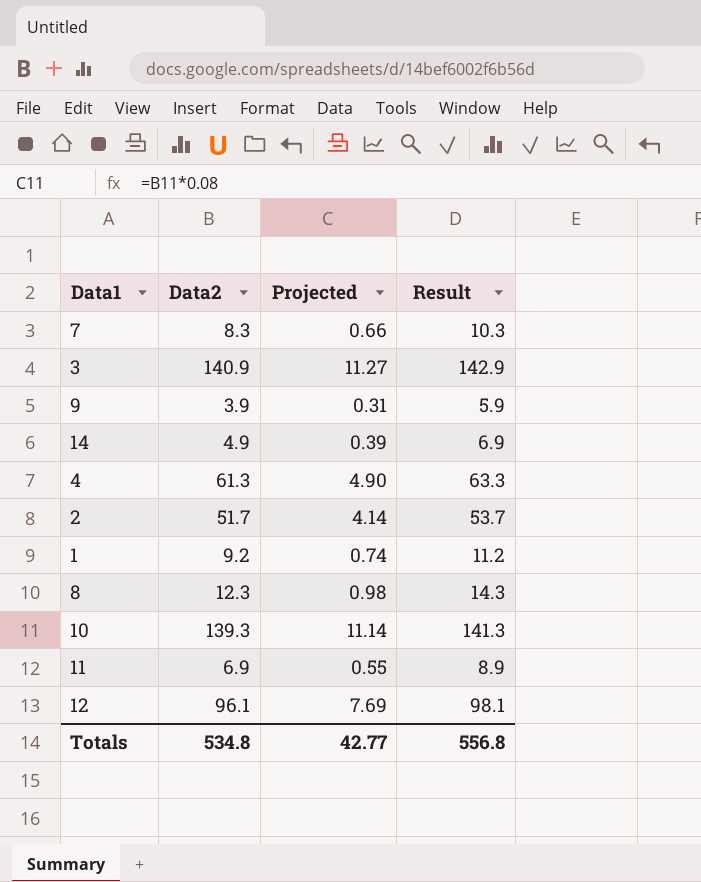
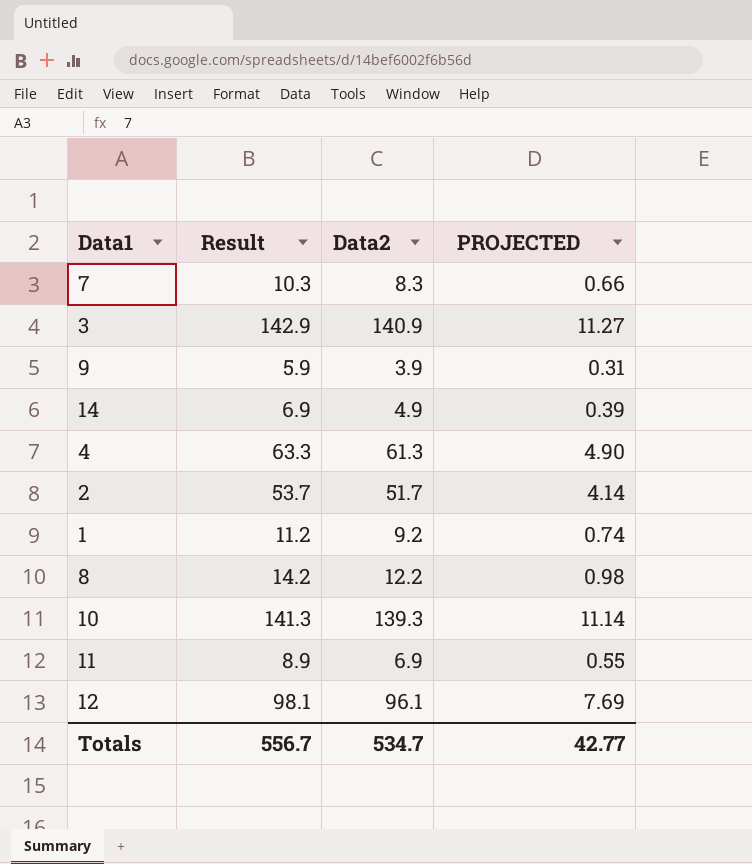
column Result | position: 4 -> 2
column name: Projected -> PROJECTED
8 | Result: 14.3 -> 14.2
8 | Data2: 12.3 -> 12.2
Totals | Result: 556.8 -> 556.7
Totals | Data2: 534.8 -> 534.7

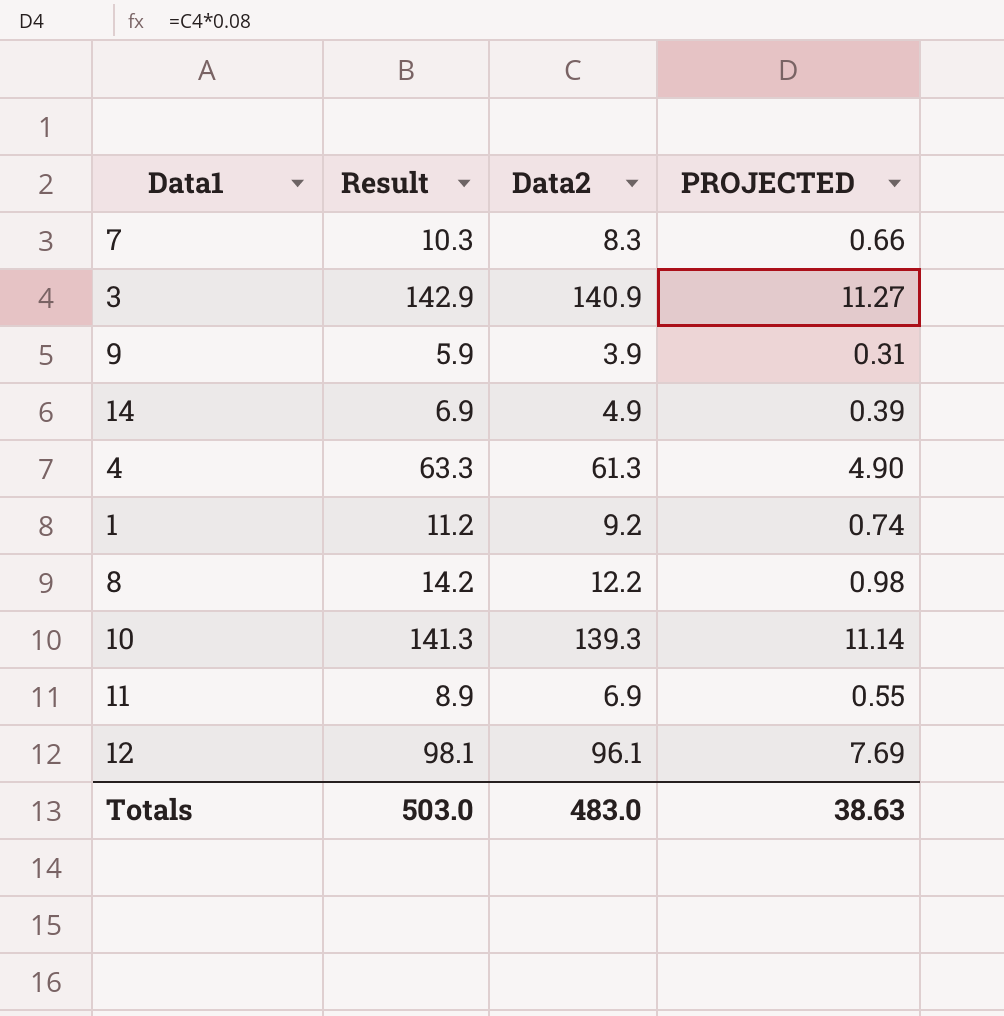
row 2: 53.7 | 51.7 | 4.14 -> none
Totals | Result: 556.7 -> 503.0
Totals | Data2: 534.7 -> 483.0
Totals | PROJECTED: 42.77 -> 38.63

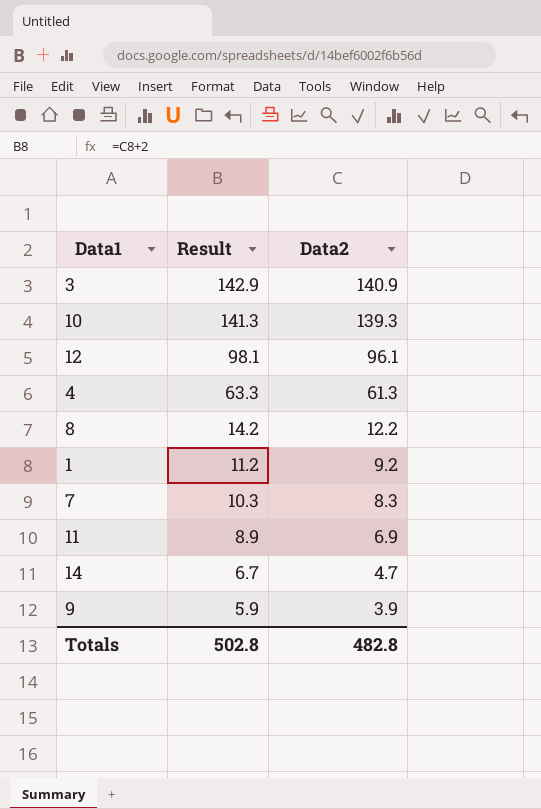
row order: none -> Result descending
column PROJECTED | formula: [Data2] * 0.08 -> none
14 | Result: 6.9 -> 6.7
14 | Data2: 4.9 -> 4.7
Totals | Result: 503.0 -> 502.8
Totals | Data2: 483.0 -> 482.8

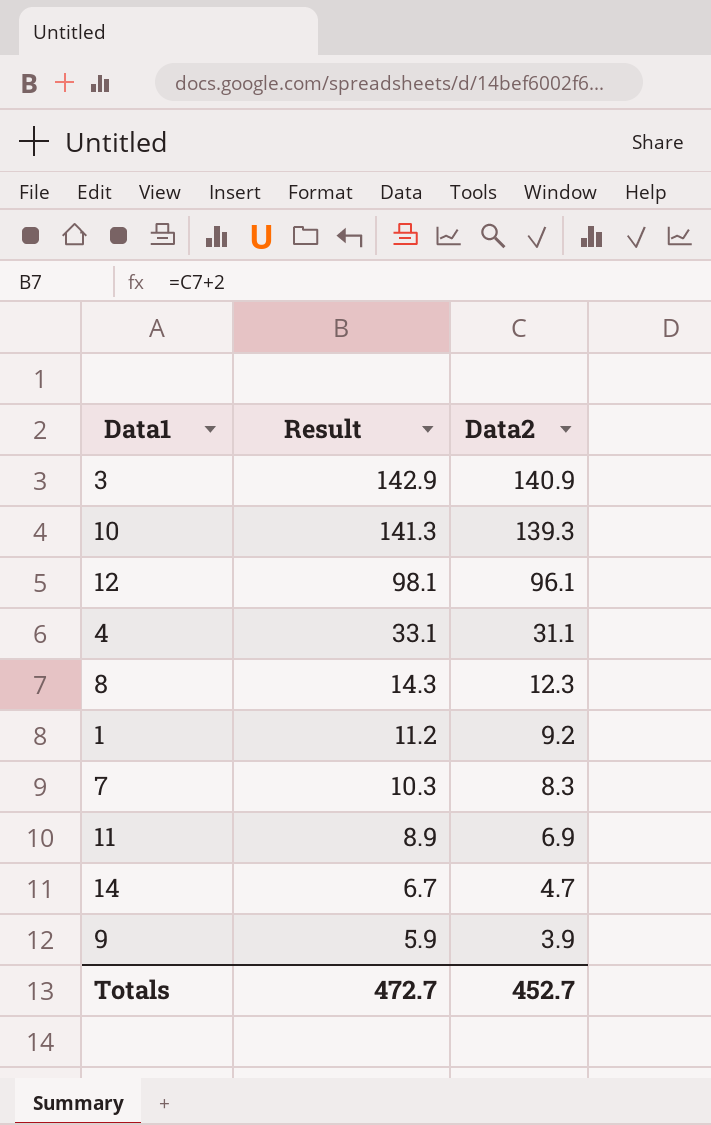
4 | Result: 63.3 -> 33.1
4 | Data2: 61.3 -> 31.1
8 | Result: 14.2 -> 14.3
8 | Data2: 12.2 -> 12.3
Totals | Result: 502.8 -> 472.7
Totals | Data2: 482.8 -> 452.7

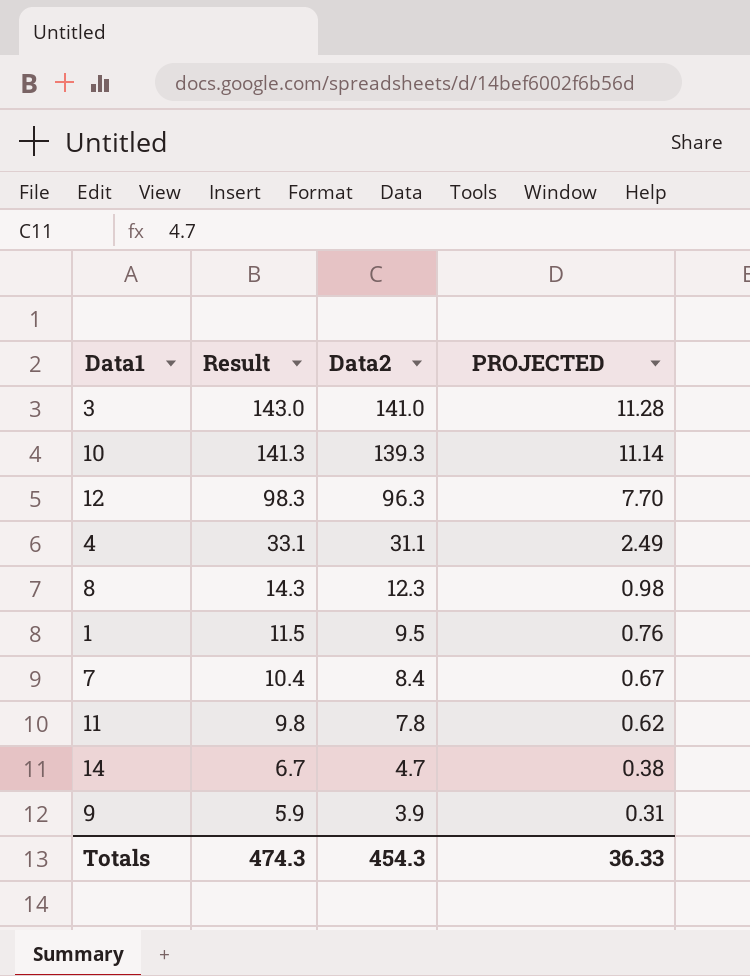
column PROJECTED | formula: none -> [Data2] * 0.08
3 | Result: 142.9 -> 143.0
3 | Data2: 140.9 -> 141.0
12 | Result: 98.1 -> 98.3
12 | Data2: 96.1 -> 96.3
1 | Result: 11.2 -> 11.5
1 | Data2: 9.2 -> 9.5
7 | Result: 10.3 -> 10.4
7 | Data2: 8.3 -> 8.4
11 | Result: 8.9 -> 9.8
11 | Data2: 6.9 -> 7.8
Totals | Result: 472.7 -> 474.3
Totals | Data2: 452.7 -> 454.3

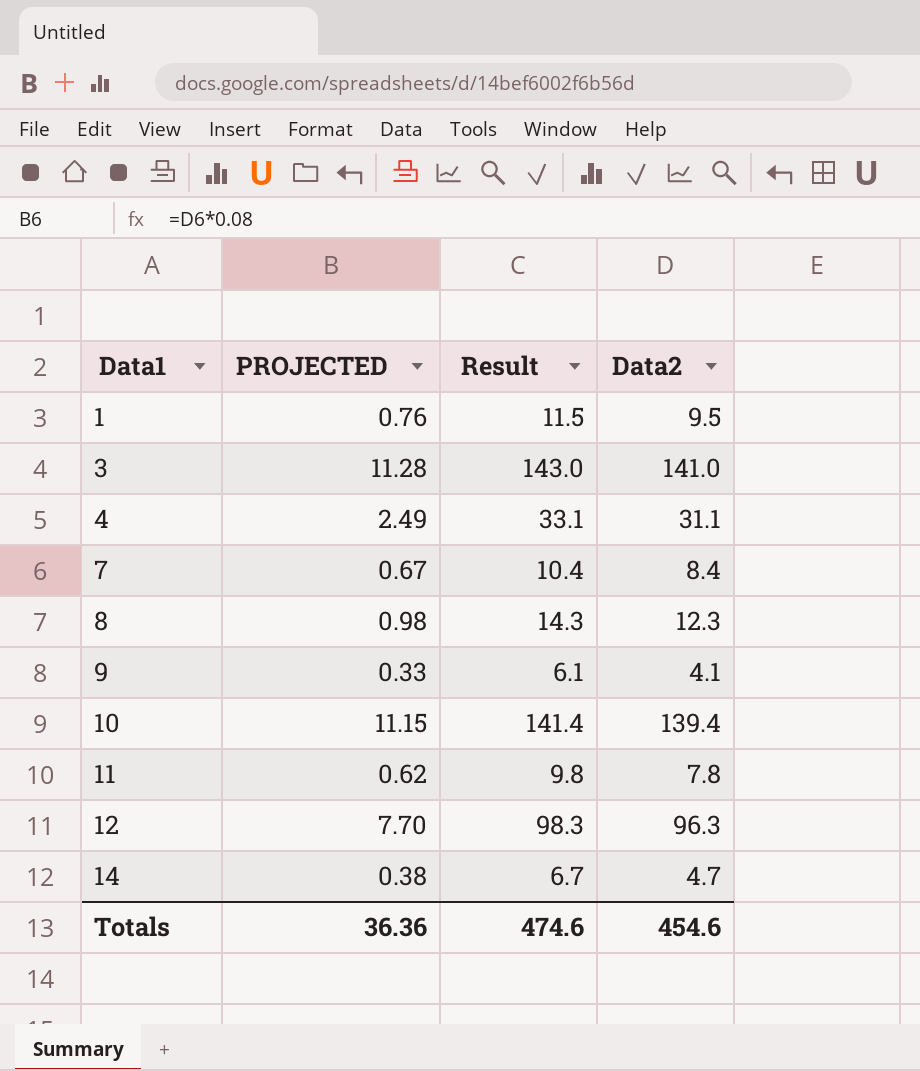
row order: Result descending -> Data1 ascending
column PROJECTED | position: 4 -> 2
9 | PROJECTED: 0.31 -> 0.33
9 | Result: 5.9 -> 6.1
9 | Data2: 3.9 -> 4.1
10 | PROJECTED: 11.14 -> 11.15
10 | Result: 141.3 -> 141.4
10 | Data2: 139.3 -> 139.4
Totals | PROJECTED: 36.33 -> 36.36
Totals | Result: 474.3 -> 474.6
Totals | Data2: 454.3 -> 454.6

